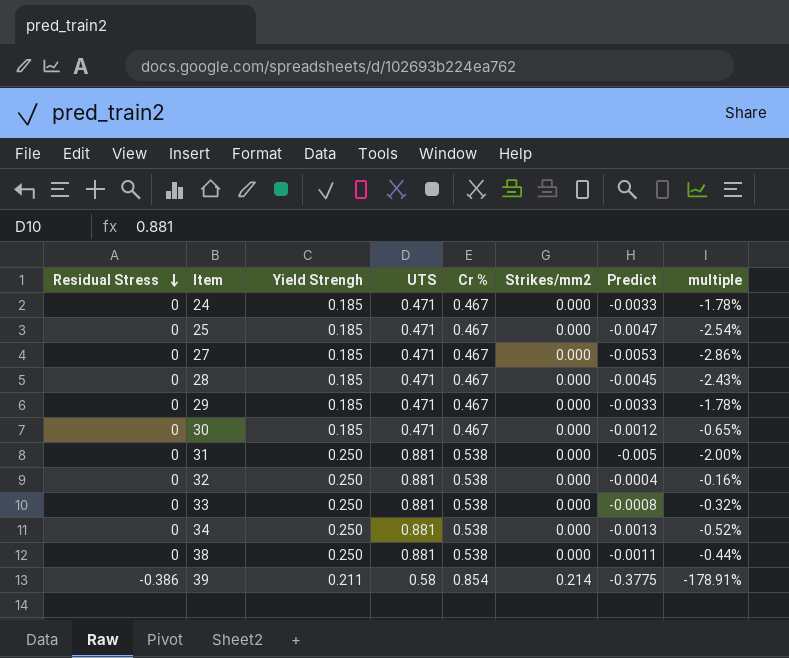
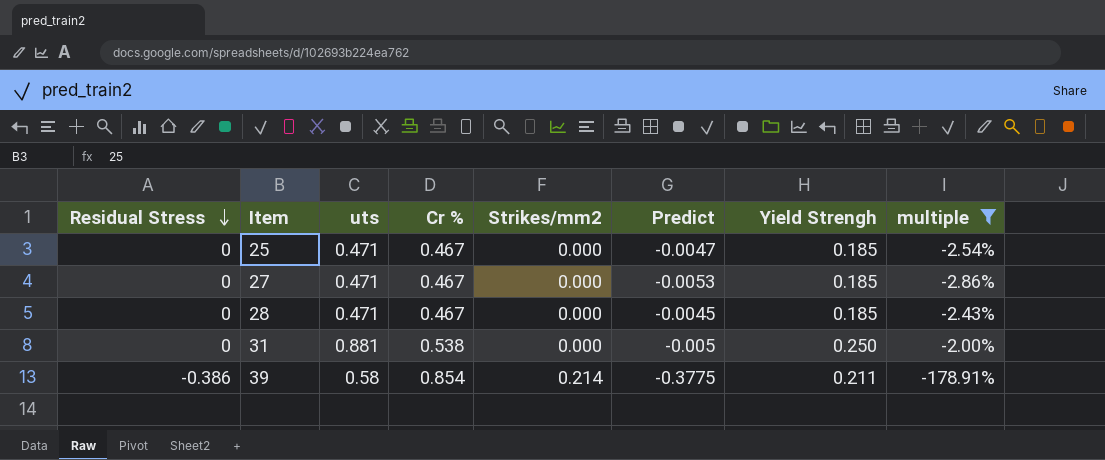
filter: none -> multiple <= -2.00%
column name: UTS -> uts
column Yield Strengh | position: 3 -> 7

